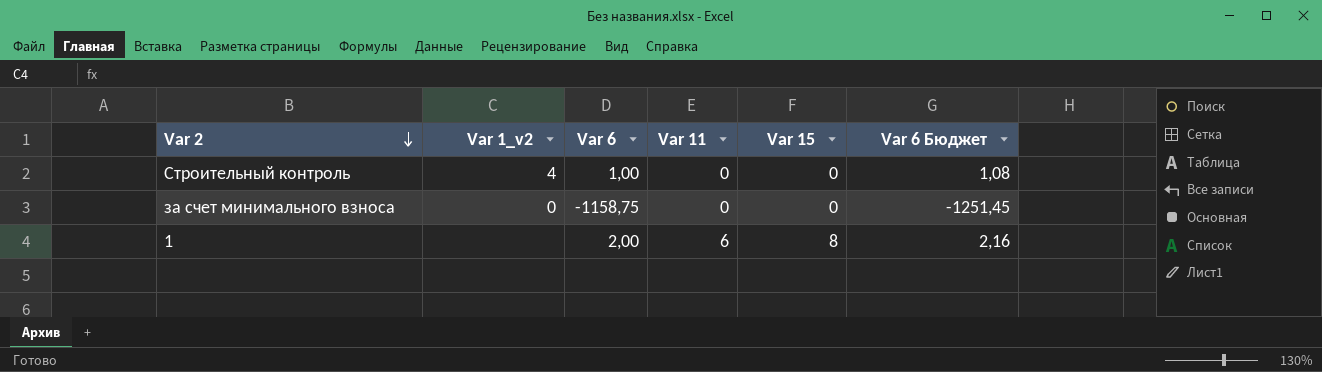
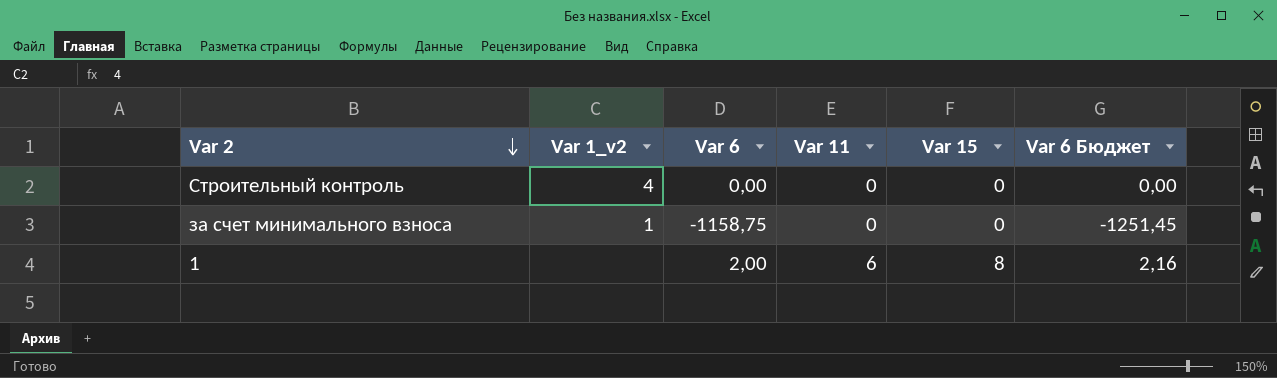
Строительный контроль | Var 6: 1,00 -> 0,00
Строительный контроль | Var 6 Бюджет: 1,08 -> 0,00
за счет минимального взноса | Var 1_v2: 0 -> 1

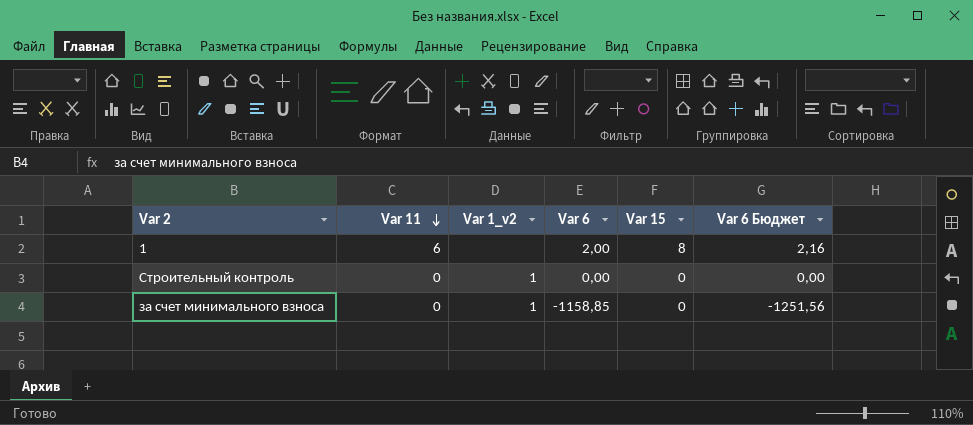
row order: Var 2 descending -> Var 11 descending
column Var 11 | position: 4 -> 2
Строительный контроль | Var 1_v2: 4 -> 1
за счет минимального взноса | Var 6: -1158,75 -> -1158,85
за счет минимального взноса | Var 6 Бюджет: -1251,45 -> -1251,56

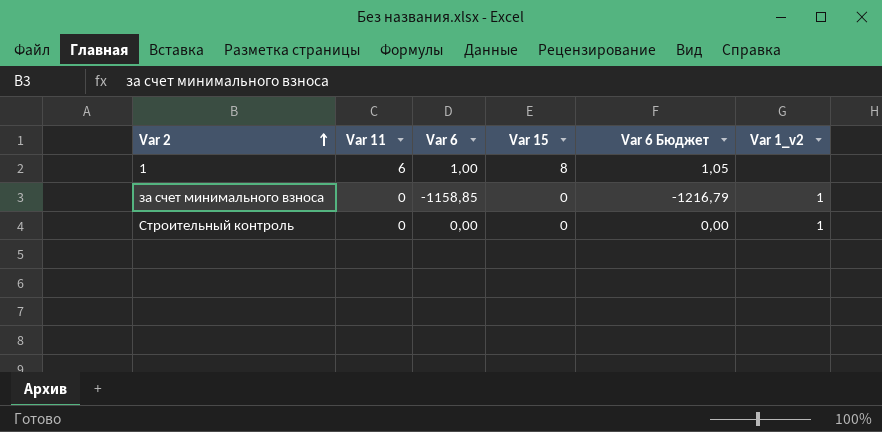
row order: Var 11 descending -> Var 2 ascending
column Var 6 Бюджет | formula: [Var 6] * 1,08 -> [Var 6] * 1,05
column Var 1_v2 | position: 3 -> 6
1 | Var 6: 2,00 -> 1,00

